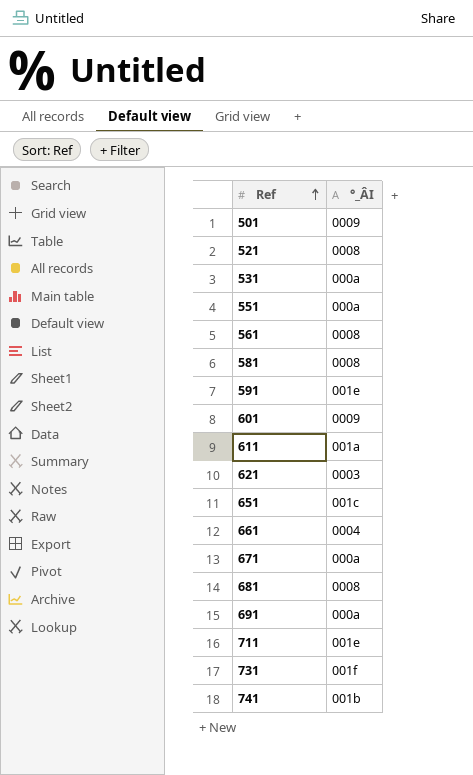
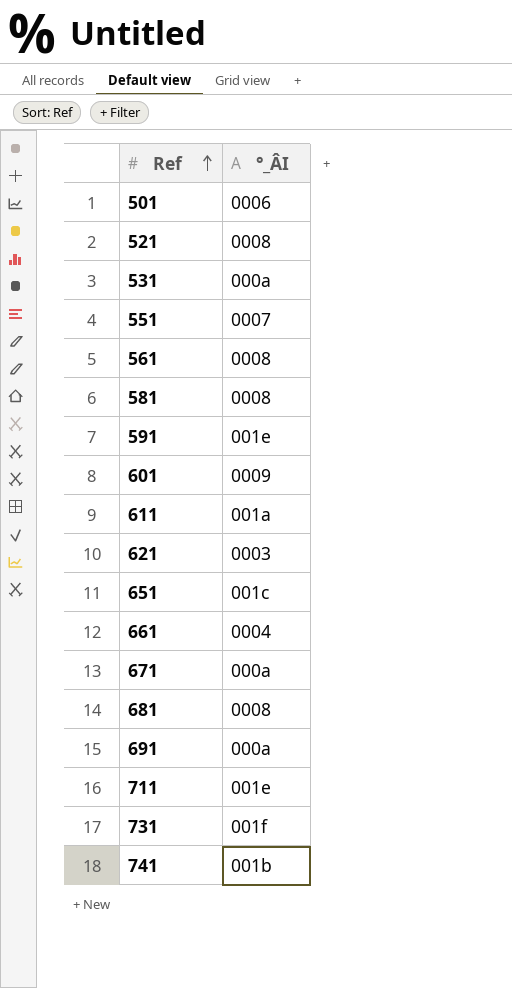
501 | °_ÂI: 0009 -> 0006
551 | °_ÂI: 000a -> 0007

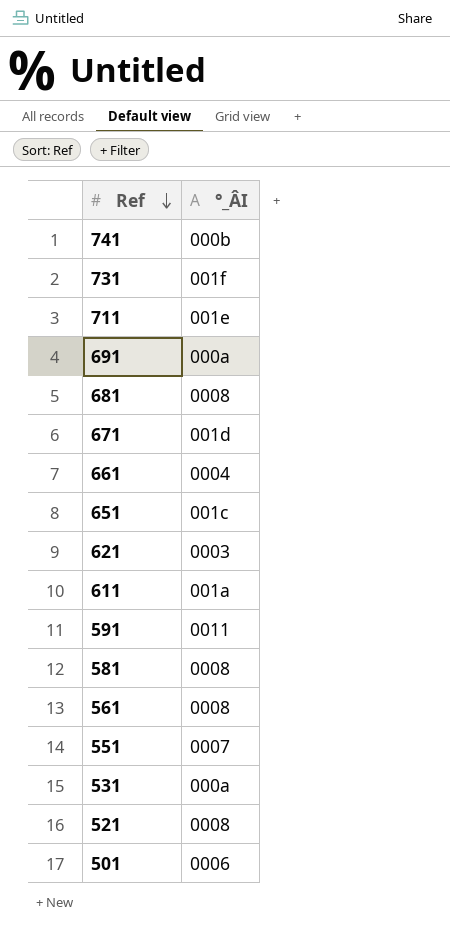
row order: Ref ascending -> Ref descending
row 601: 0009 -> none
741 | °_ÂI: 001b -> 000b
671 | °_ÂI: 000a -> 001d
591 | °_ÂI: 001e -> 0011

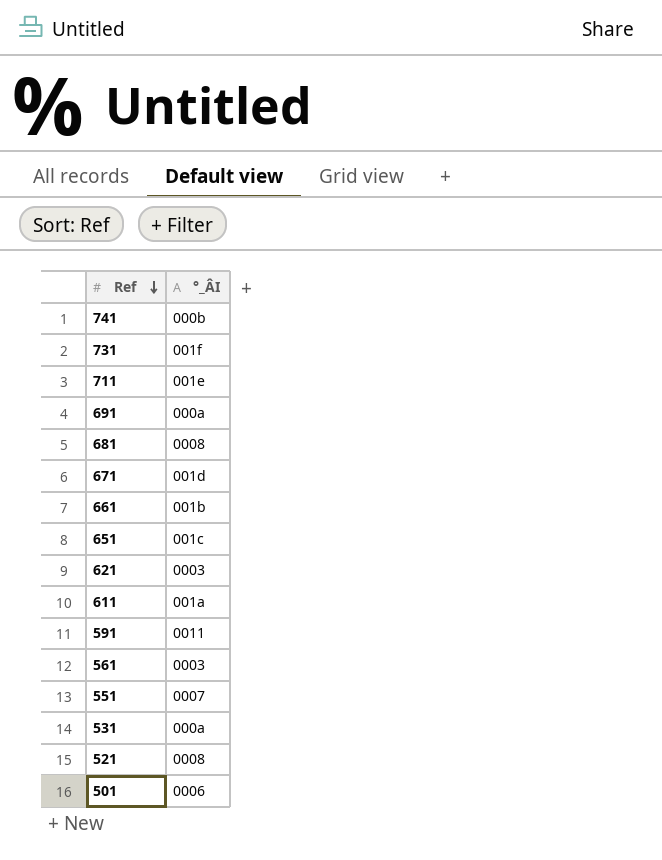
row 581: 0008 -> none
661 | °_ÂI: 0004 -> 001b
561 | °_ÂI: 0008 -> 0003

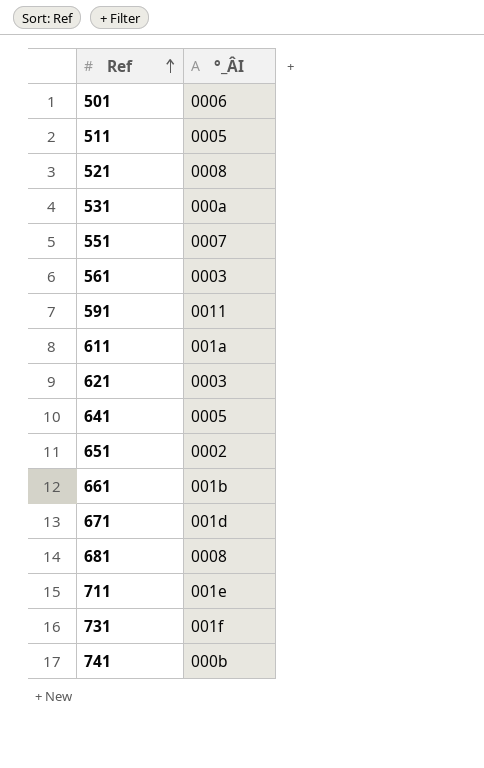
row order: Ref descending -> Ref ascending
row 691: 000a -> none
row 511: none -> 0005
row 641: none -> 0005
651 | °_ÂI: 001c -> 0002

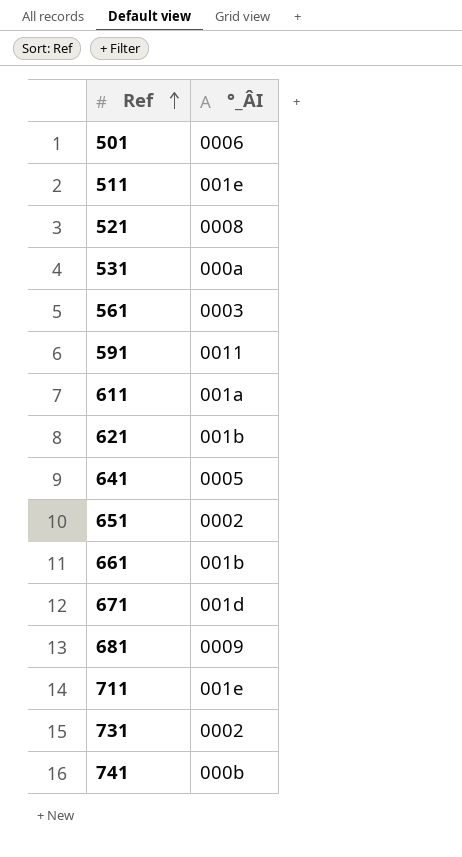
row 551: 0007 -> none
511 | °_ÂI: 0005 -> 001e
621 | °_ÂI: 0003 -> 001b
681 | °_ÂI: 0008 -> 0009
731 | °_ÂI: 001f -> 0002

